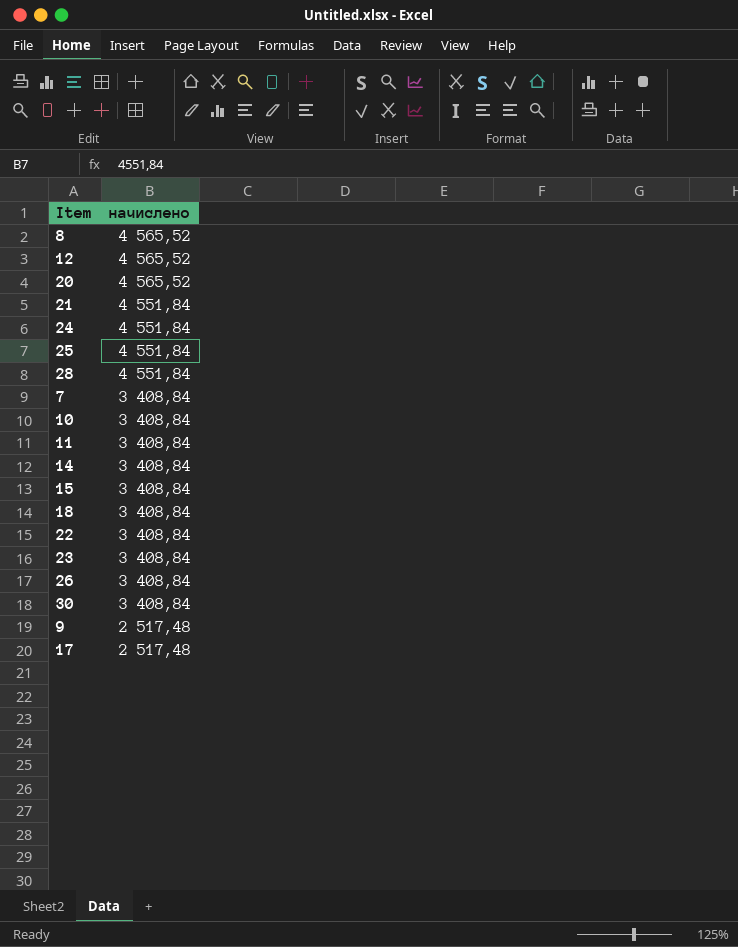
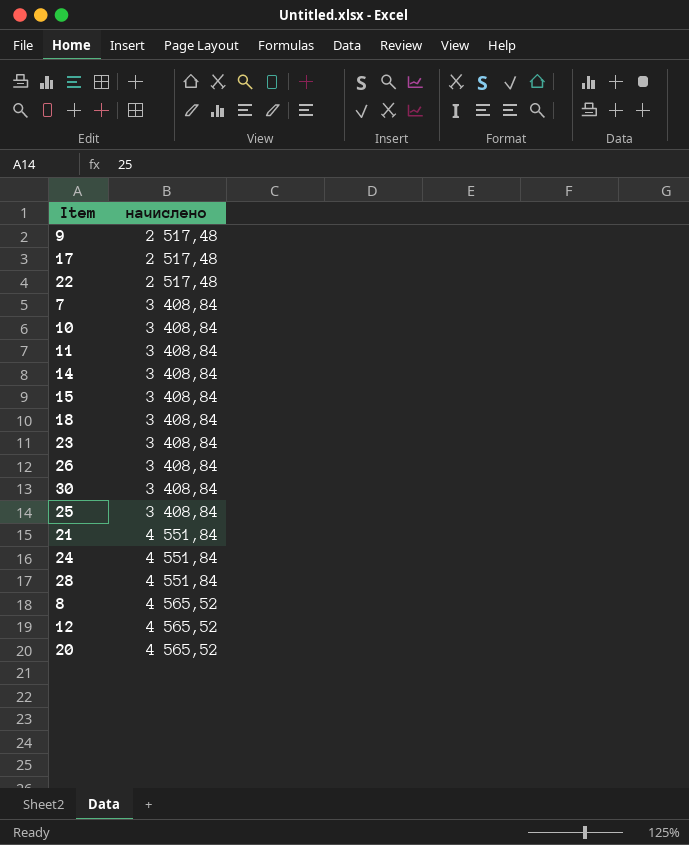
row order: начислено descending -> начислено ascending
22 | начислено: 3 408,84 -> 2 517,48
25 | начислено: 4 551,84 -> 3 408,84

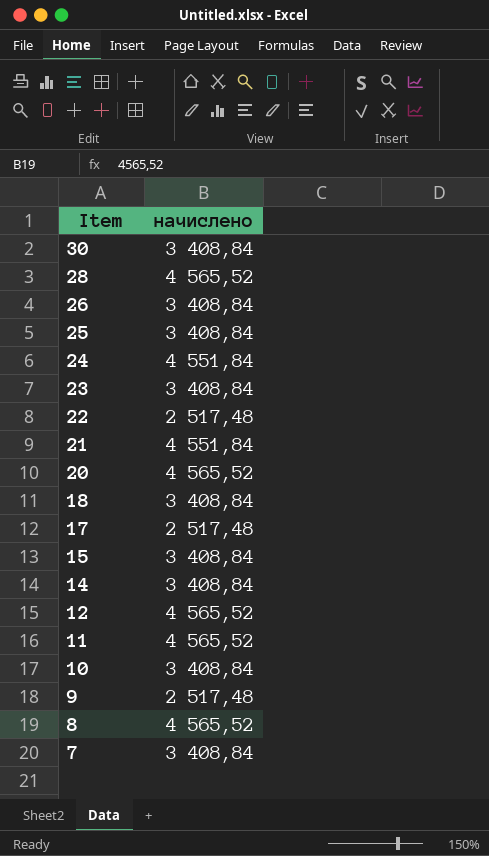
row order: начислено ascending -> Item descending
28 | начислено: 4 551,84 -> 4 565,52
11 | начислено: 3 408,84 -> 4 565,52

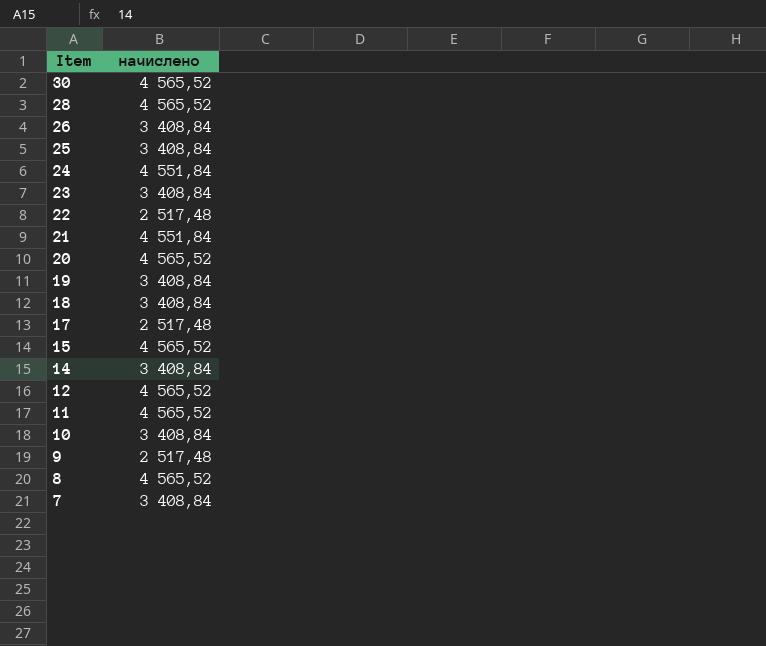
30 | начислено: 3 408,84 -> 4 565,52
row 19: none -> 3 408,84
15 | начислено: 3 408,84 -> 4 565,52

